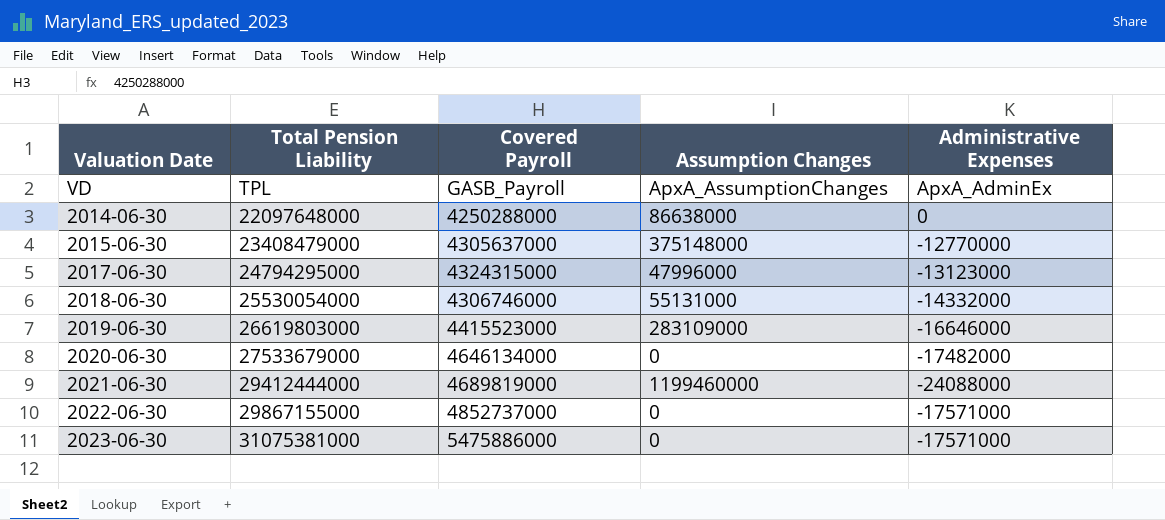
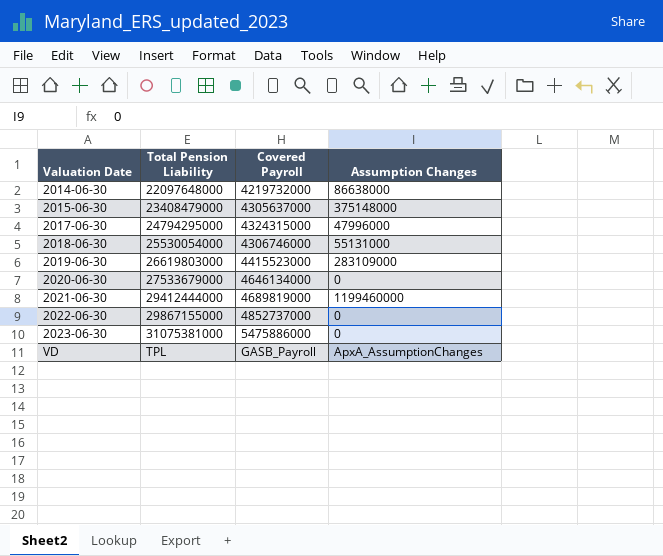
row order: none -> Valuation Date ascending
column Administrative Expenses | position: 5 -> none
2014-06-30 | Covered Payroll: 4250288000 -> 4219732000

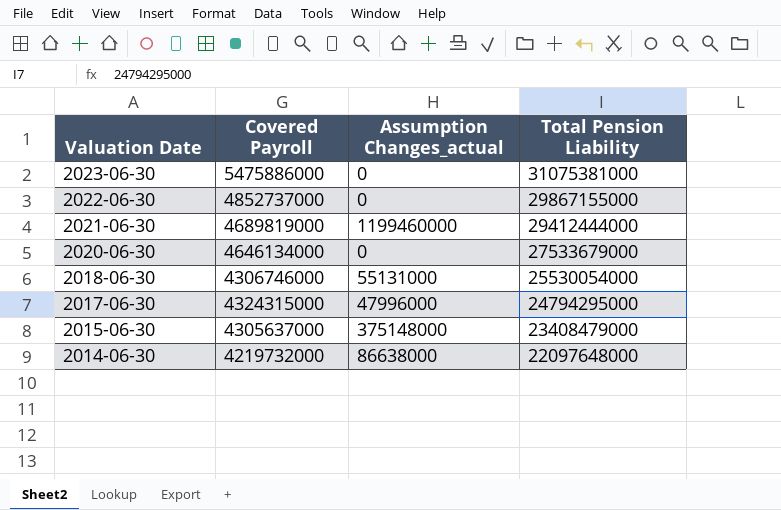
row order: Valuation Date ascending -> Valuation Date descending
column name: Assumption Changes -> Assumption Changes_actual
column Total Pension Liability | position: 2 -> 4
row 2019-06-30: 26619803000 | 4415523000 | 283109000 -> none
row VD: TPL | GASB_Payroll | ApxA_AssumptionChanges -> none

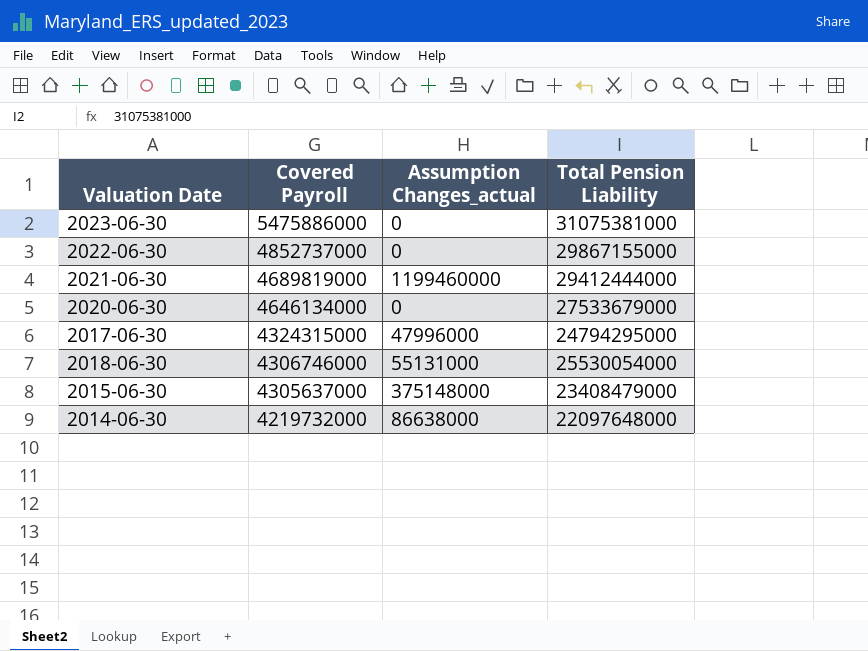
row order: Valuation Date descending -> Covered Payroll descending

